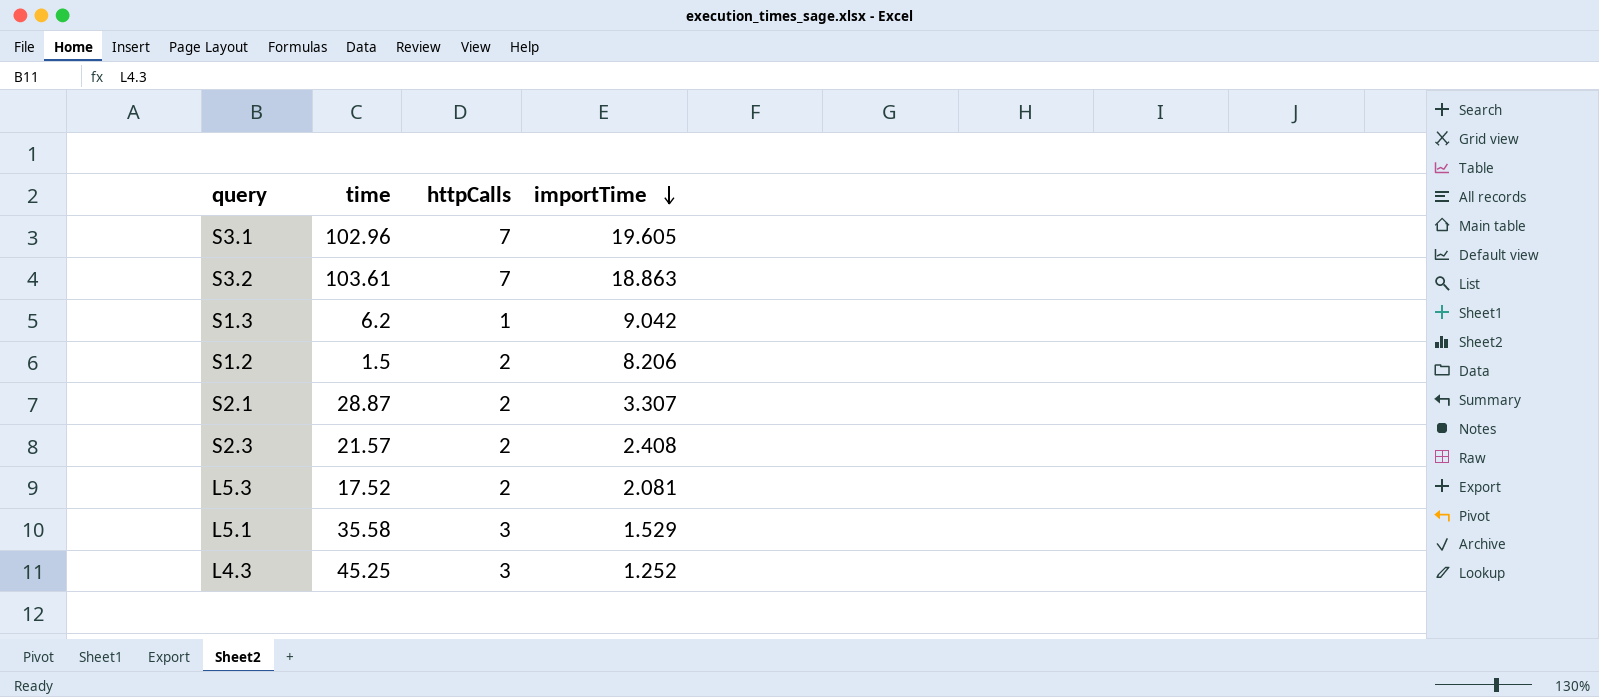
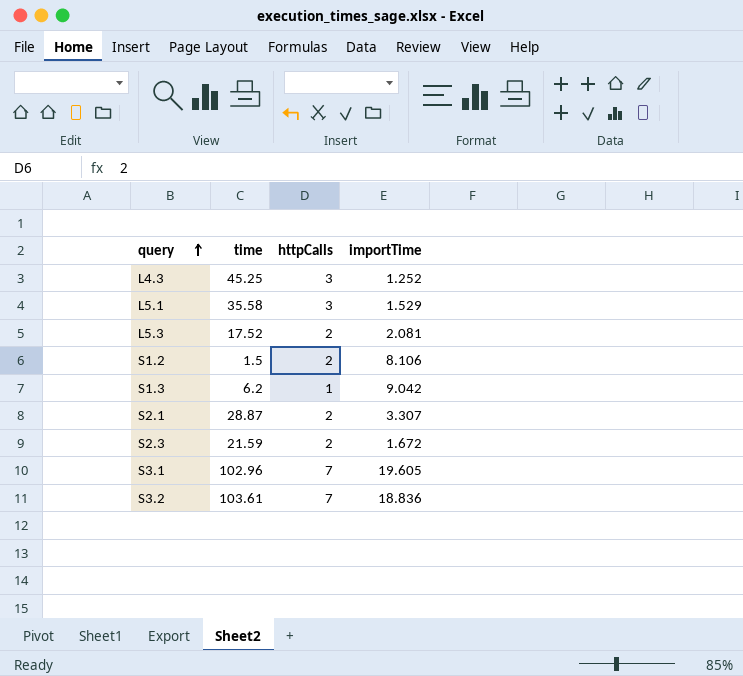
row order: importTime descending -> query ascending
S1.2 | importTime: 8.206 -> 8.106
S2.3 | time: 21.57 -> 21.59
S2.3 | importTime: 2.408 -> 1.672
S3.2 | importTime: 18.863 -> 18.836

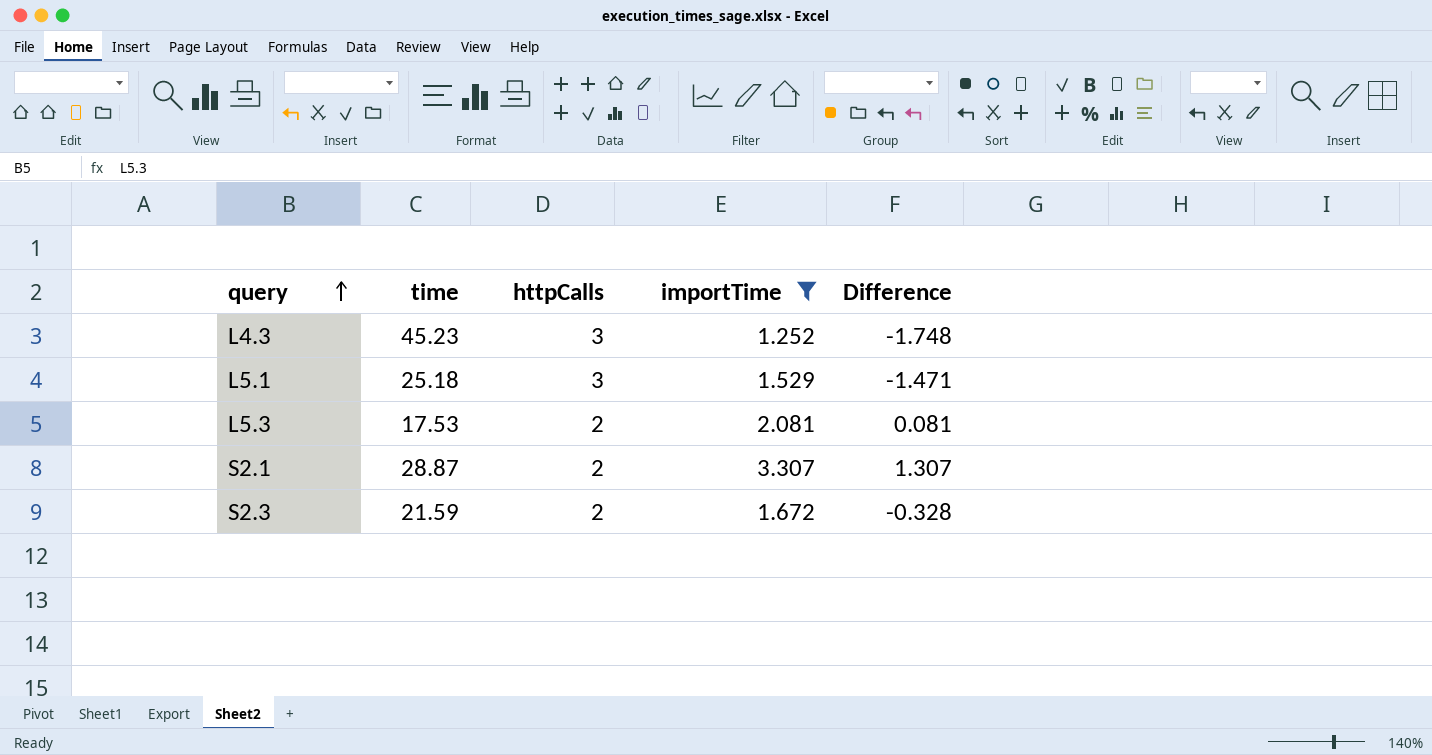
filter: none -> importTime <= 3.307
column Difference | formula: none -> [importTime] - [httpCalls]
L4.3 | time: 45.25 -> 45.23
L5.1 | time: 35.58 -> 25.18
L5.3 | time: 17.52 -> 17.53

